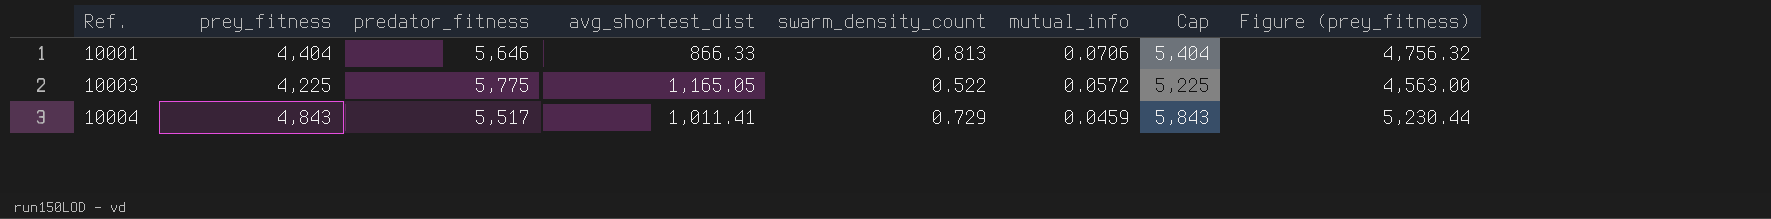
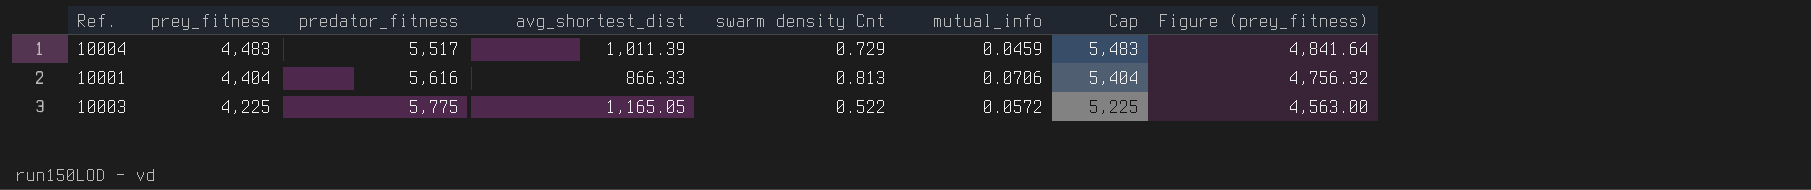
row order: Ref. ascending -> prey_fitness descending
column name: swarm_density_count -> swarm density Cnt
10004 | prey_fitness: 4,843 -> 4,483
10004 | avg_shortest_dist: 1,011.41 -> 1,011.39
10004 | Cap: 5,843 -> 5,483
10004 | Figure (prey_fitness): 5,230.44 -> 4,841.64
10001 | predator_fitness: 5,646 -> 5,616

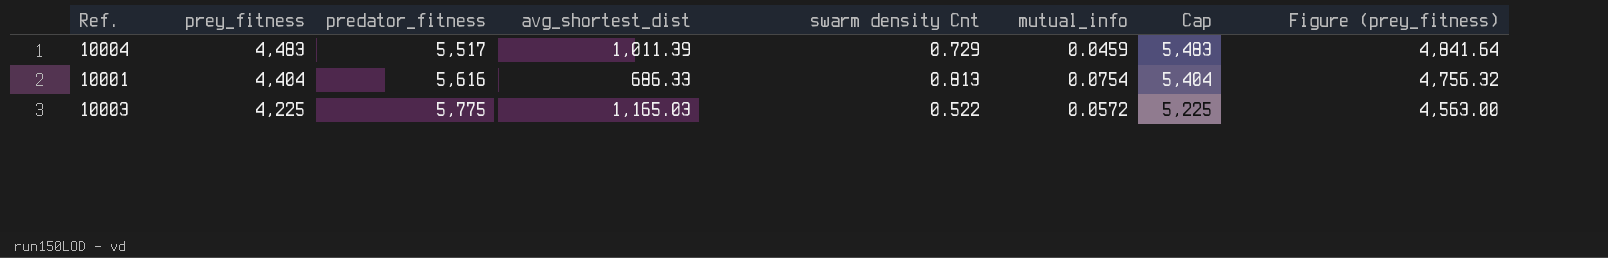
10001 | avg_shortest_dist: 866.33 -> 686.33
10001 | mutual_info: 0.0706 -> 0.0754
10003 | avg_shortest_dist: 1,165.05 -> 1,165.03

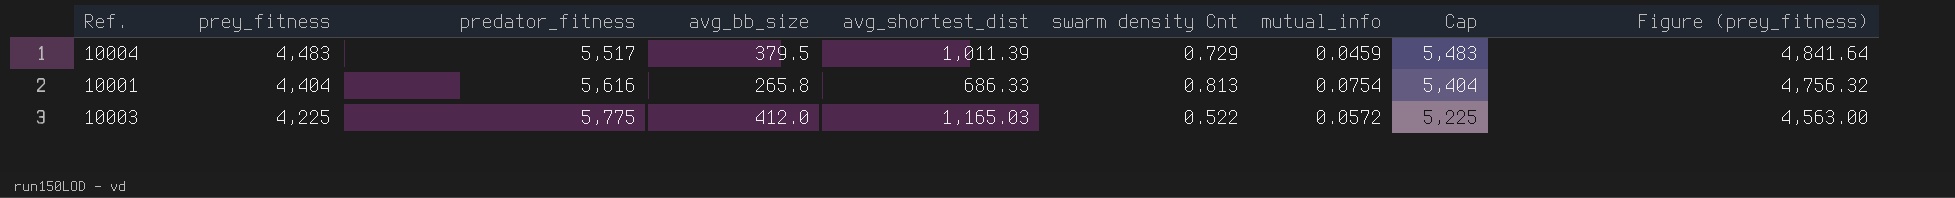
column avg_bb_size | position: none -> 4

